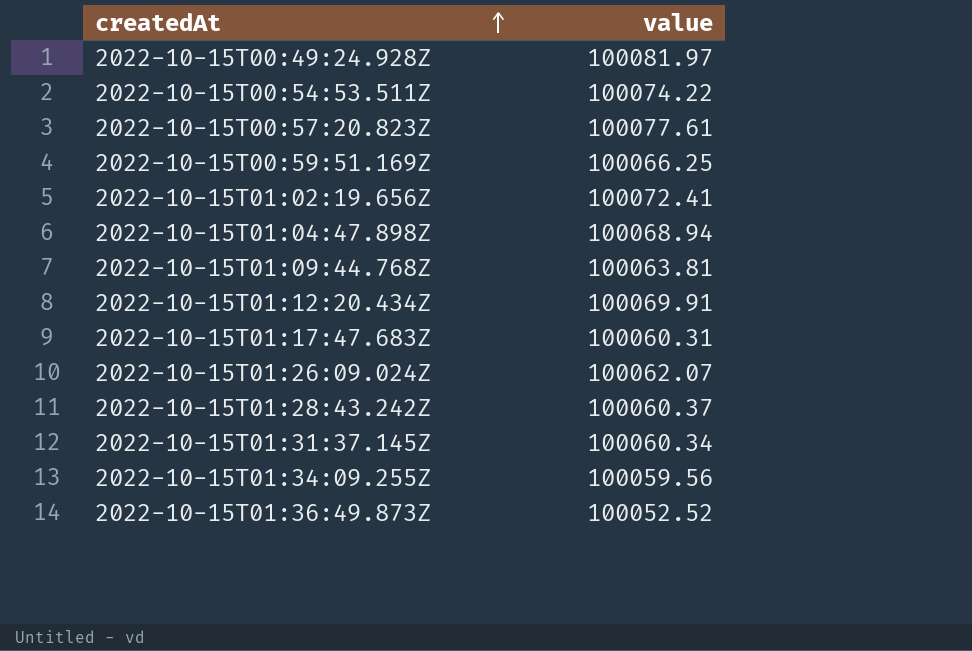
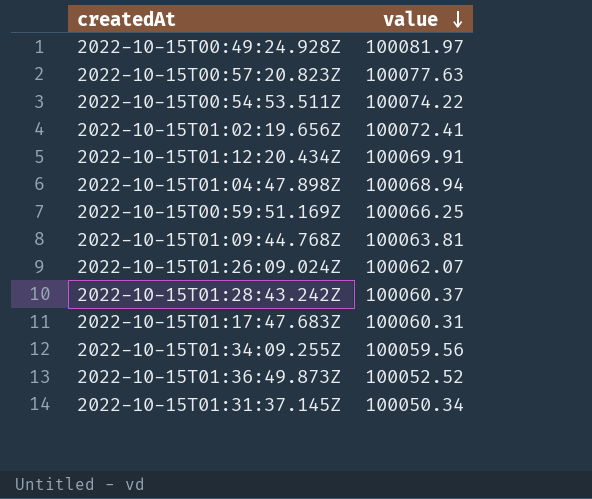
row order: createdAt ascending -> value descending
2022-10-15T00:57:20.823Z | value: 100077.61 -> 100077.63
2022-10-15T01:31:37.145Z | value: 100060.34 -> 100050.34

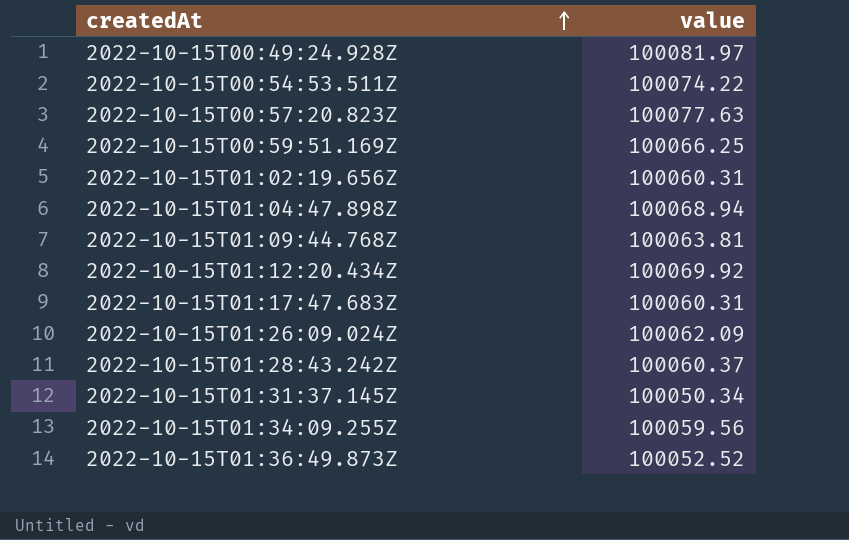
row order: value descending -> createdAt ascending
2022-10-15T01:02:19.656Z | value: 100072.41 -> 100060.31
2022-10-15T01:12:20.434Z | value: 100069.91 -> 100069.92
2022-10-15T01:26:09.024Z | value: 100062.07 -> 100062.09

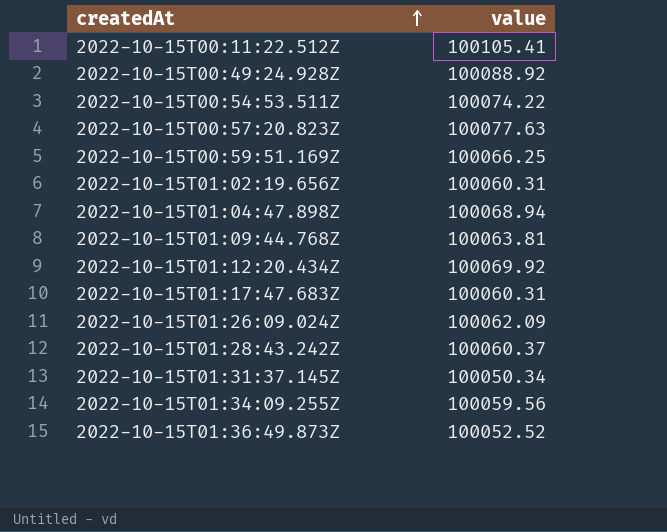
row 2022-10-15T00:11:22.512Z: none -> 100105.41
2022-10-15T00:49:24.928Z | value: 100081.97 -> 100088.92

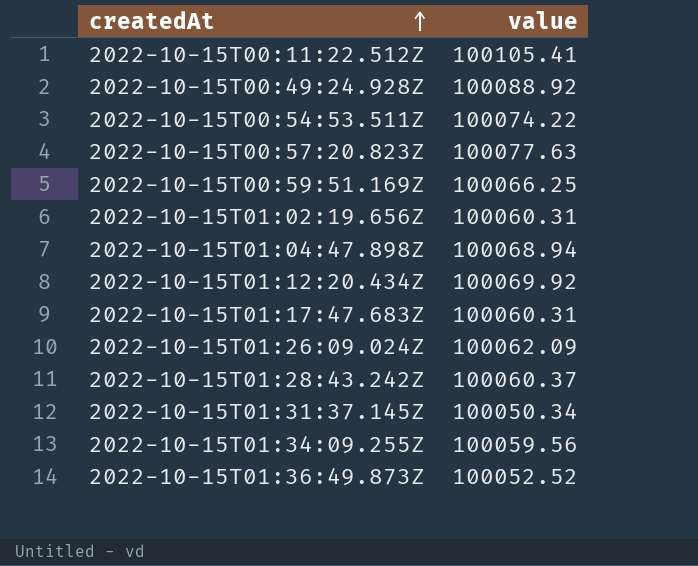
row 2022-10-15T01:09:44.768Z: 100063.81 -> none

